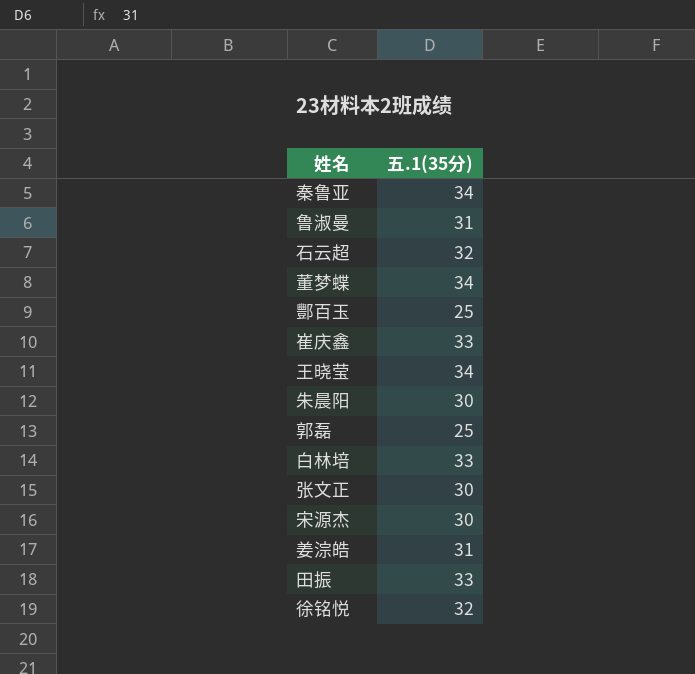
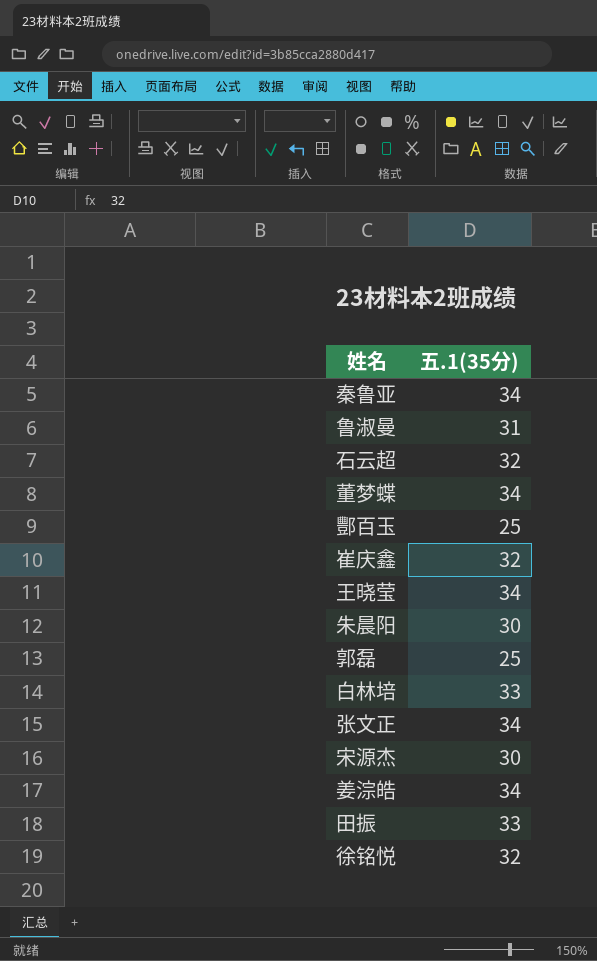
崔庆鑫 | 五.1(35分): 33 -> 32
张文正 | 五.1(35分): 30 -> 34
姜淙皓 | 五.1(35分): 31 -> 34

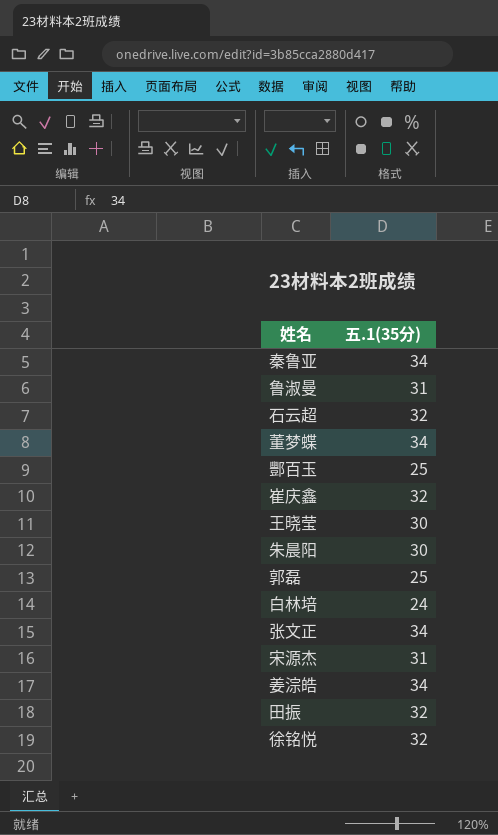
王晓莹 | 五.1(35分): 34 -> 30
白林培 | 五.1(35分): 33 -> 24
宋源杰 | 五.1(35分): 30 -> 31
田振 | 五.1(35分): 33 -> 32

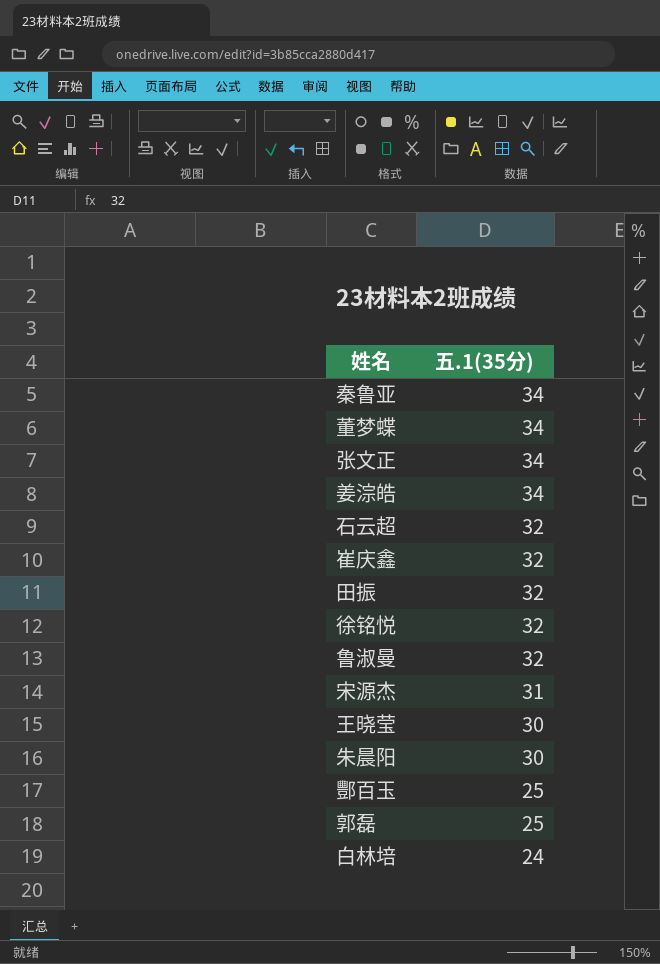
row order: none -> 五.1(35分) descending
鲁淑曼 | 五.1(35分): 31 -> 32

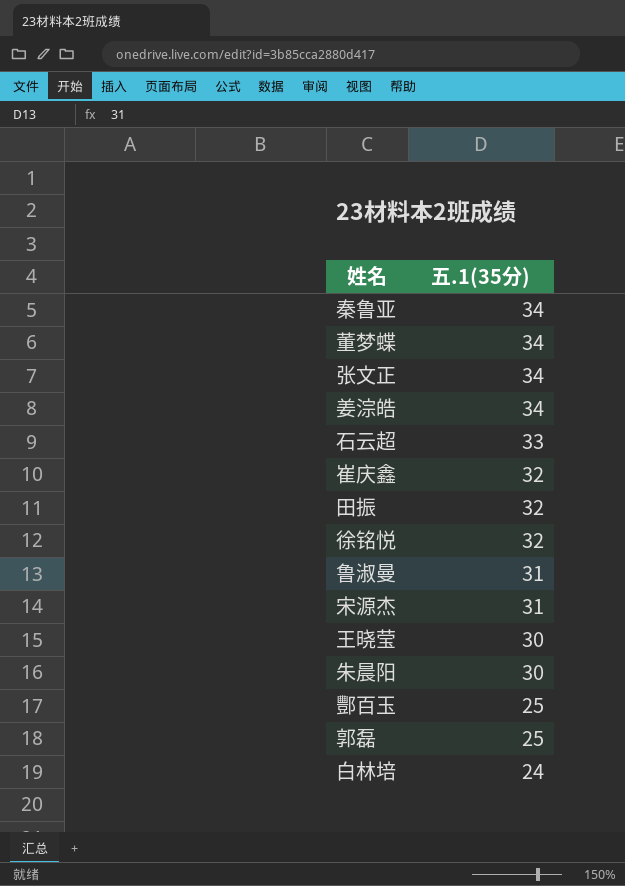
石云超 | 五.1(35分): 32 -> 33
鲁淑曼 | 五.1(35分): 32 -> 31

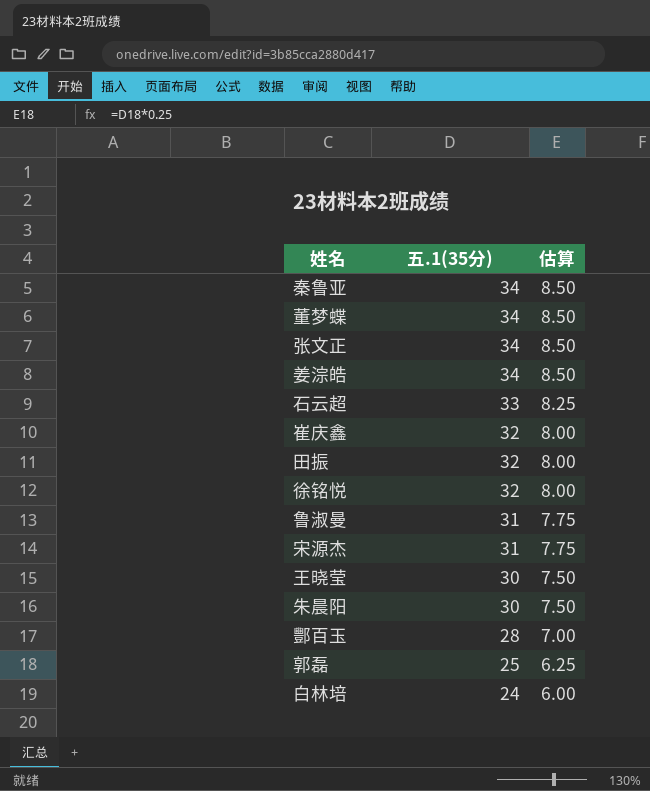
column 估算 | formula: none -> [五.1(35分)] * 0.25
酆百玉 | 五.1(35分): 25 -> 28

